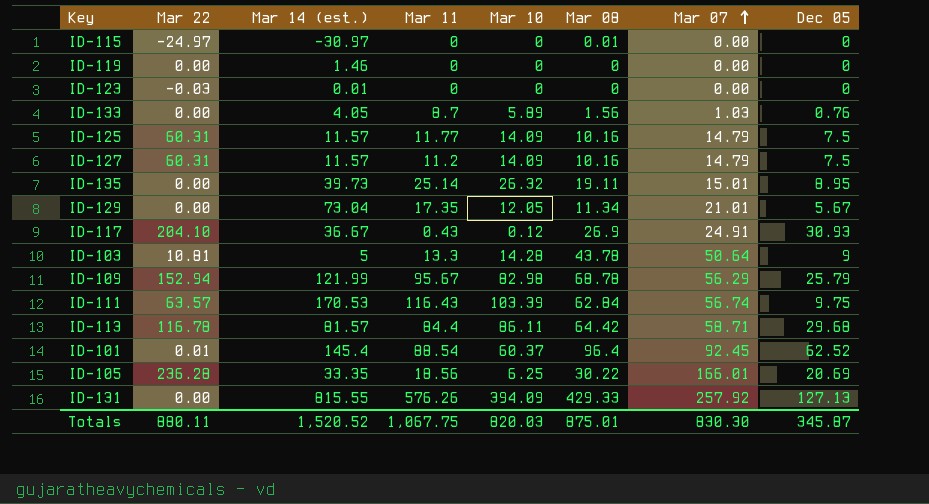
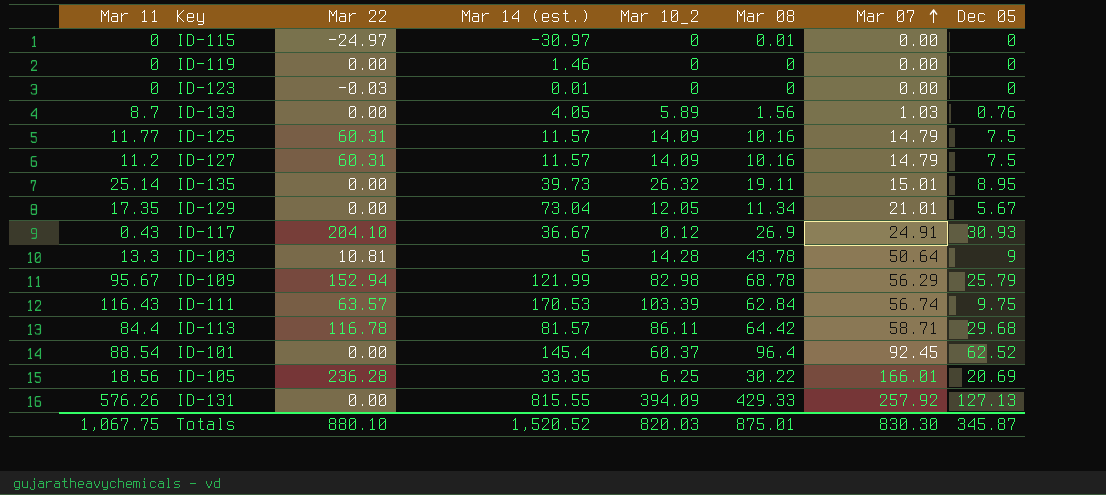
column Mar 11 | position: 4 -> 1
column name: Mar 10 -> Mar 10_2
ID-101 | Mar 22: 0.01 -> 0.00
Totals | Mar 22: 880.11 -> 880.10

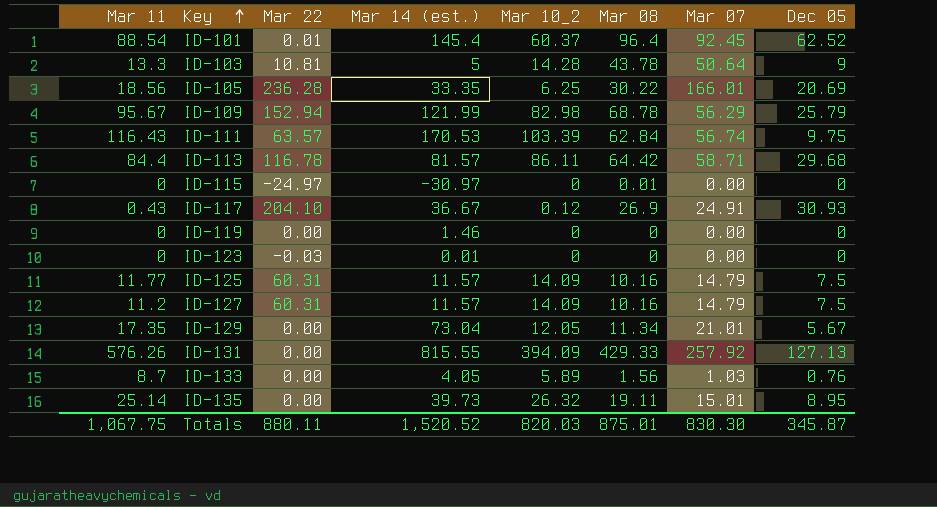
row order: Mar 07 ascending -> Key ascending
ID-101 | Mar 22: 0.00 -> 0.01
Totals | Mar 22: 880.10 -> 880.11

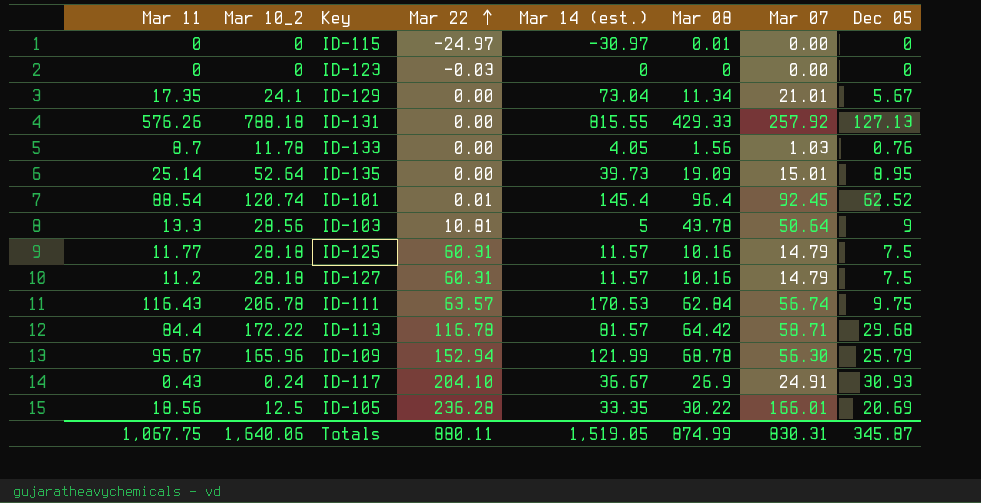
row order: Key ascending -> Mar 22 ascending
column Mar 10_2 | position: 5 -> 2
row ID-119: 0 | 0.00 | 1.46 | 0 | 0 | 0.00 | 0 -> none
ID-123 | Mar 14 (est.): 0.01 -> 0
ID-129 | Mar 10_2: 12.05 -> 24.1
ID-131 | Mar 10_2: 394.09 -> 788.18
ID-133 | Mar 10_2: 5.89 -> 11.78
ID-135 | Mar 10_2: 26.32 -> 52.64
ID-135 | Mar 08: 19.11 -> 19.09
ID-101 | Mar 10_2: 60.37 -> 120.74
ID-103 | Mar 10_2: 14.28 -> 28.56
ID-125 | Mar 10_2: 14.09 -> 28.18
ID-127 | Mar 10_2: 14.09 -> 28.18
ID-111 | Mar 10_2: 103.39 -> 206.78
ID-113 | Mar 10_2: 86.11 -> 172.22
ID-109 | Mar 10_2: 82.98 -> 165.96
ID-109 | Mar 07: 56.29 -> 56.30
ID-117 | Mar 10_2: 0.12 -> 0.24
ID-105 | Mar 10_2: 6.25 -> 12.5
Totals | Mar 10_2: 820.03 -> 1,640.06
Totals | Mar 14 (est.): 1,520.52 -> 1,519.05
Totals | Mar 08: 875.01 -> 874.99
Totals | Mar 07: 830.30 -> 830.31

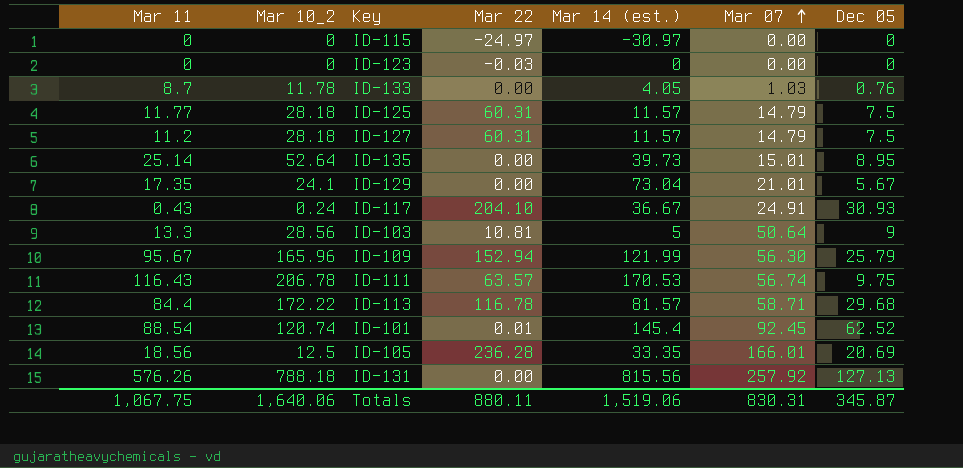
row order: Mar 22 ascending -> Mar 07 ascending
column Mar 08 | position: 6 -> none
ID-131 | Mar 14 (est.): 815.55 -> 815.56
Totals | Mar 14 (est.): 1,519.05 -> 1,519.06

